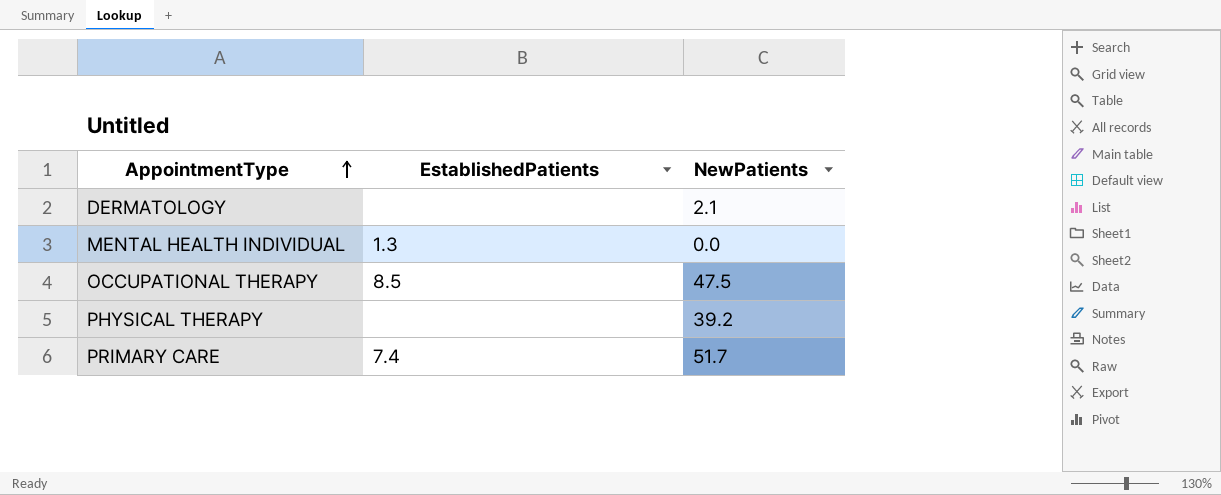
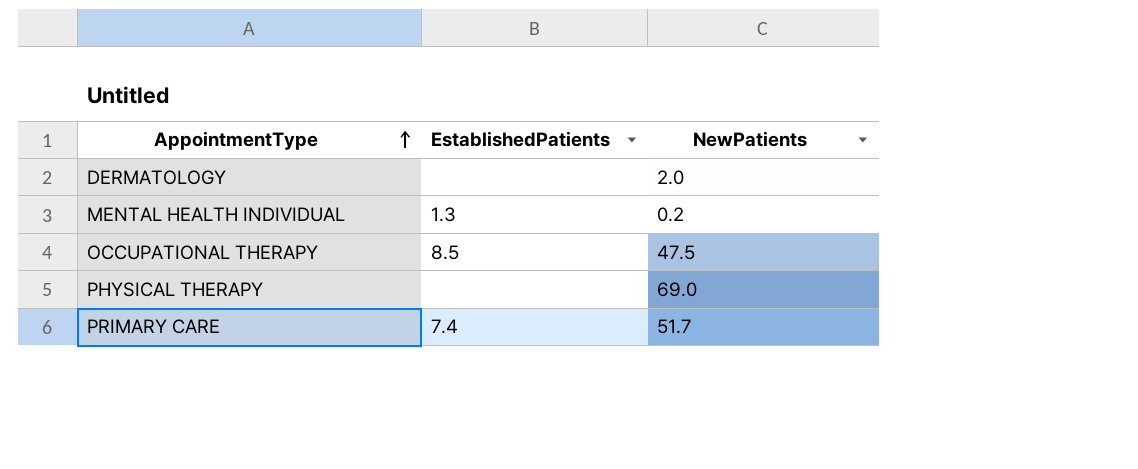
DERMATOLOGY | NewPatients: 2.1 -> 2.0
MENTAL HEALTH INDIVIDUAL | NewPatients: 0.0 -> 0.2
PHYSICAL THERAPY | NewPatients: 39.2 -> 69.0

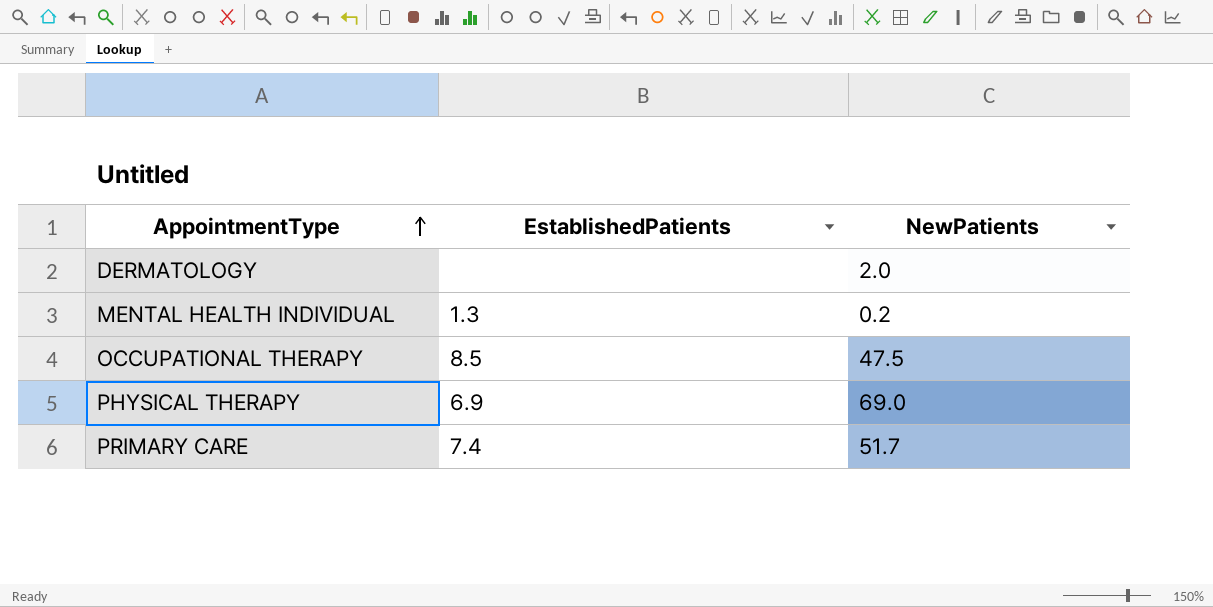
PHYSICAL THERAPY | EstablishedPatients: none -> 6.9

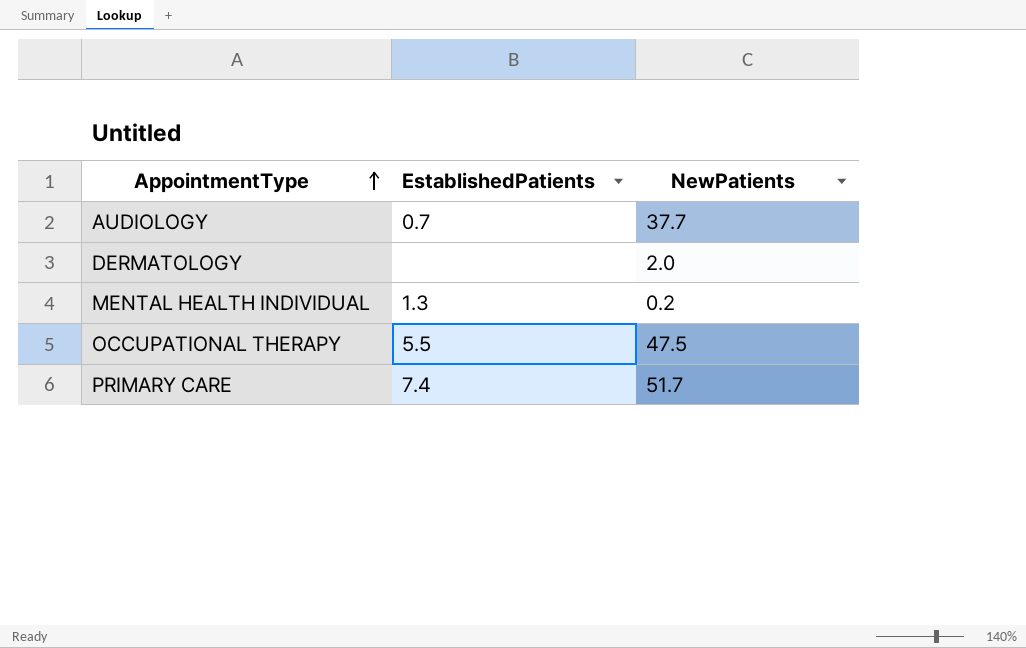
row PHYSICAL THERAPY: 6.9 | 69.0 -> none
row AUDIOLOGY: none -> 0.7 | 37.7
OCCUPATIONAL THERAPY | EstablishedPatients: 8.5 -> 5.5

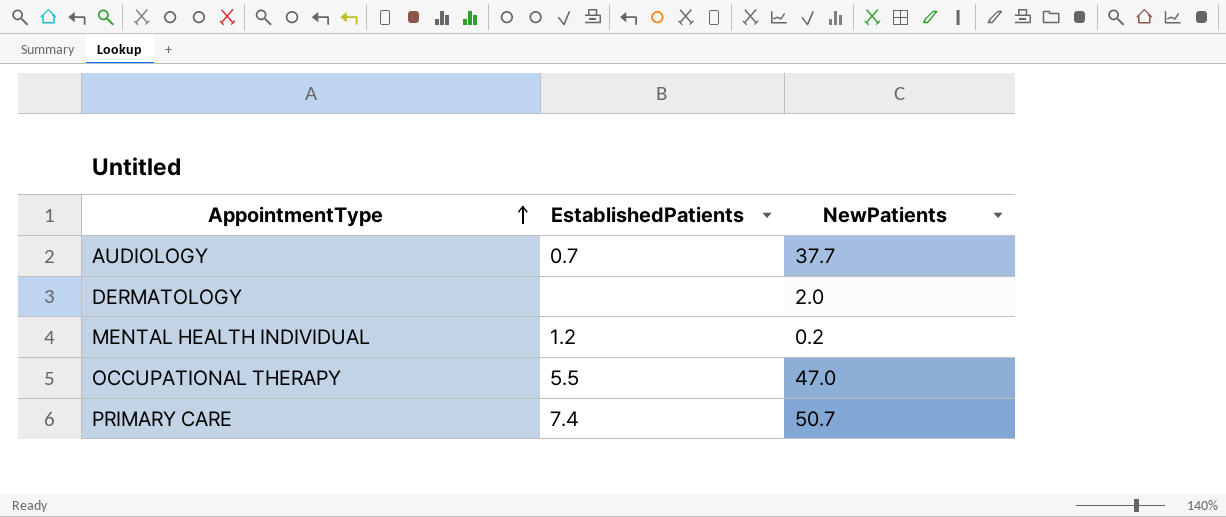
MENTAL HEALTH INDIVIDUAL | EstablishedPatients: 1.3 -> 1.2
OCCUPATIONAL THERAPY | NewPatients: 47.5 -> 47.0
PRIMARY CARE | NewPatients: 51.7 -> 50.7

